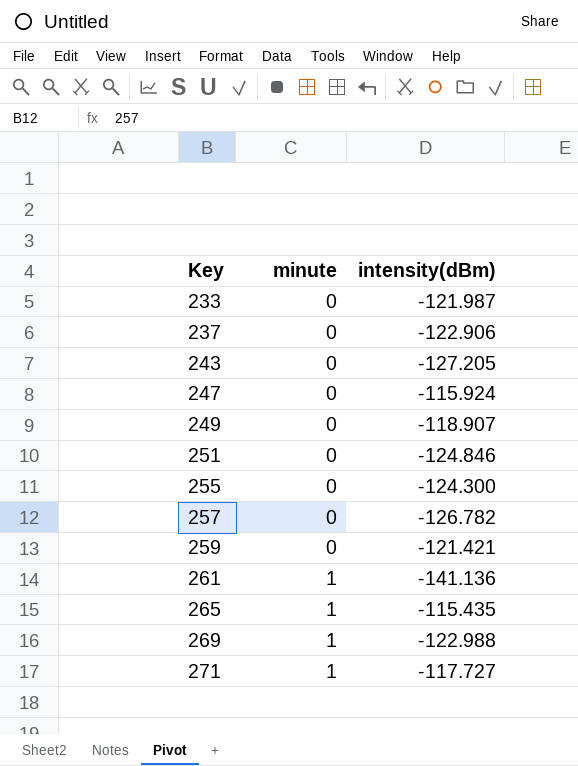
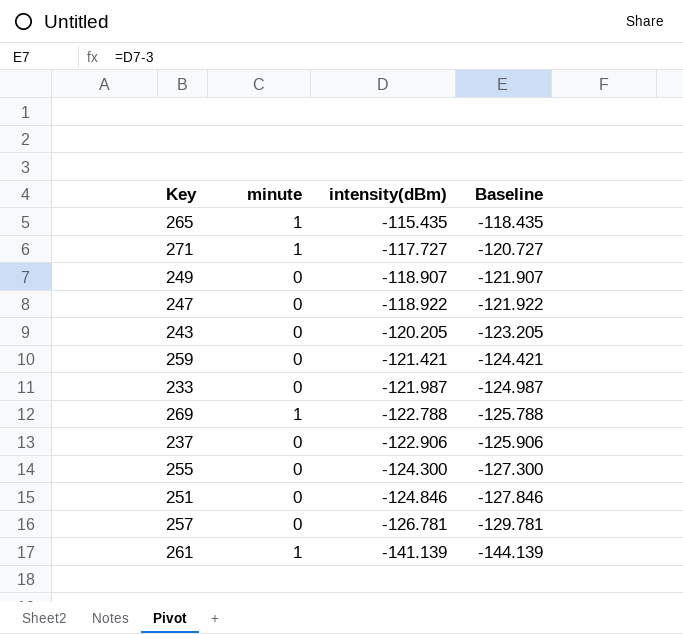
row order: Key ascending -> intensity(dBm) descending
column Baseline | formula: none -> [intensity(dBm)] - 3
247 | intensity(dBm): -115.924 -> -118.922
243 | intensity(dBm): -127.205 -> -120.205
269 | intensity(dBm): -122.988 -> -122.788
257 | intensity(dBm): -126.782 -> -126.781
261 | intensity(dBm): -141.136 -> -141.139

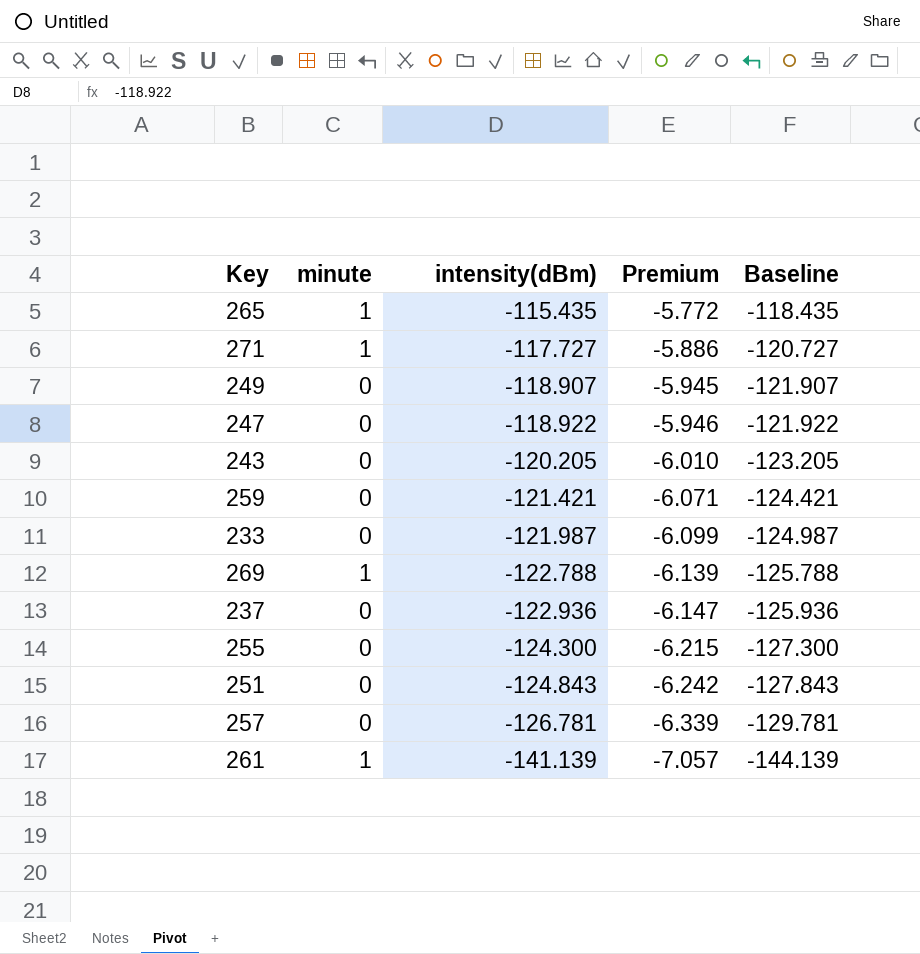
column Premium | formula: none -> [intensity(dBm)] * 0.05
237 | intensity(dBm): -122.906 -> -122.936
237 | Baseline: -125.906 -> -125.936
251 | intensity(dBm): -124.846 -> -124.843
251 | Baseline: -127.846 -> -127.843

